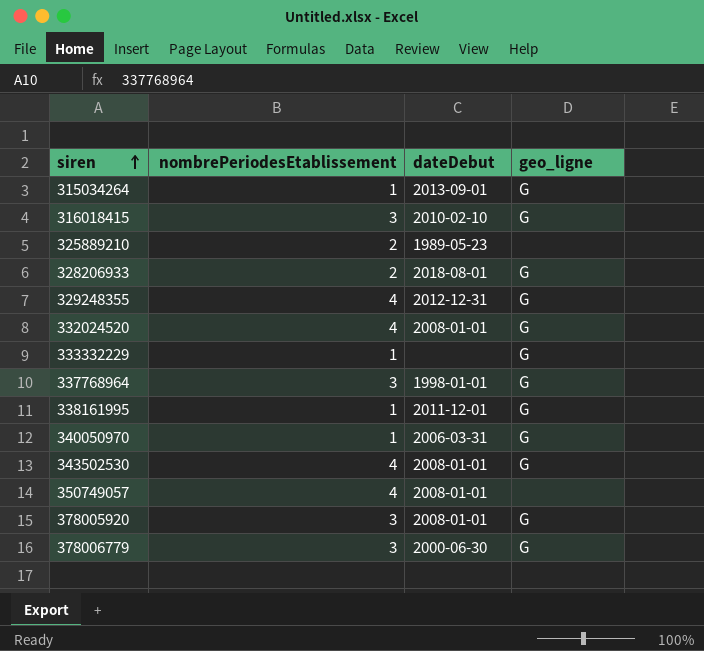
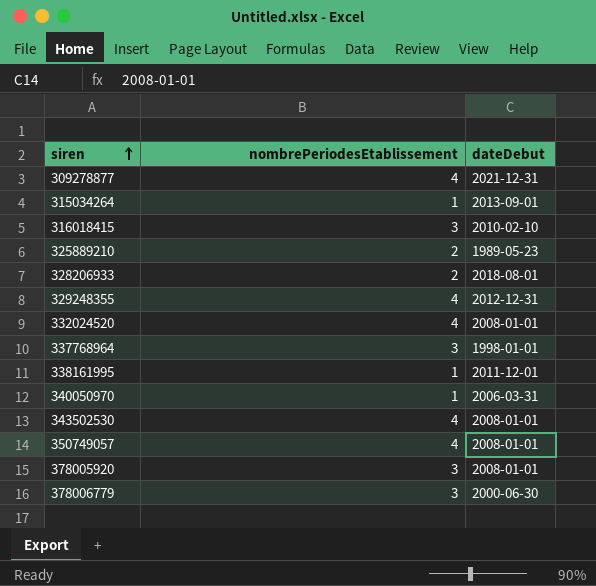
column geo_ligne | position: 4 -> none
row 333332229: 1 | none | G -> none
row 309278877: none -> 4 | 2021-12-31

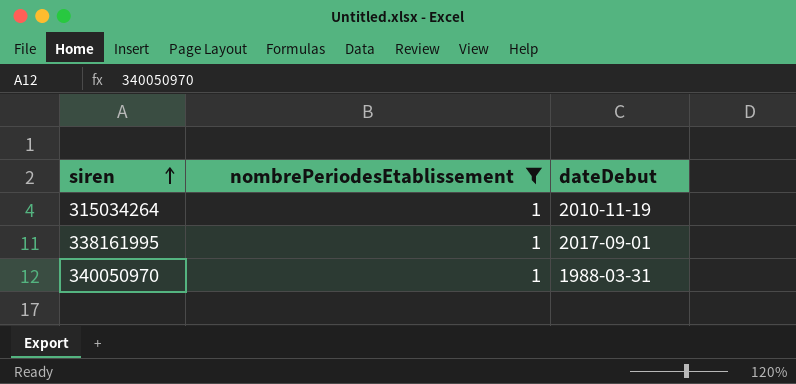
filter: none -> nombrePeriodesEtablissement = 1
315034264 | dateDebut: 2013-09-01 -> 2010-11-19
338161995 | dateDebut: 2011-12-01 -> 2017-09-01
340050970 | dateDebut: 2006-03-31 -> 1988-03-31

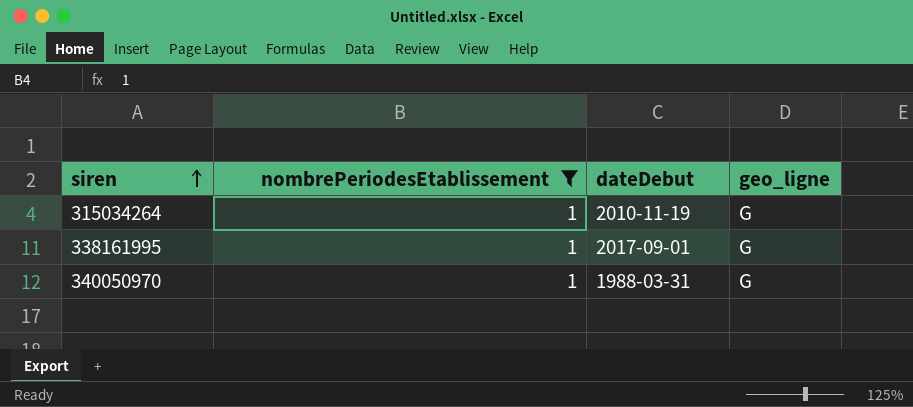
column geo_ligne | position: none -> 4

